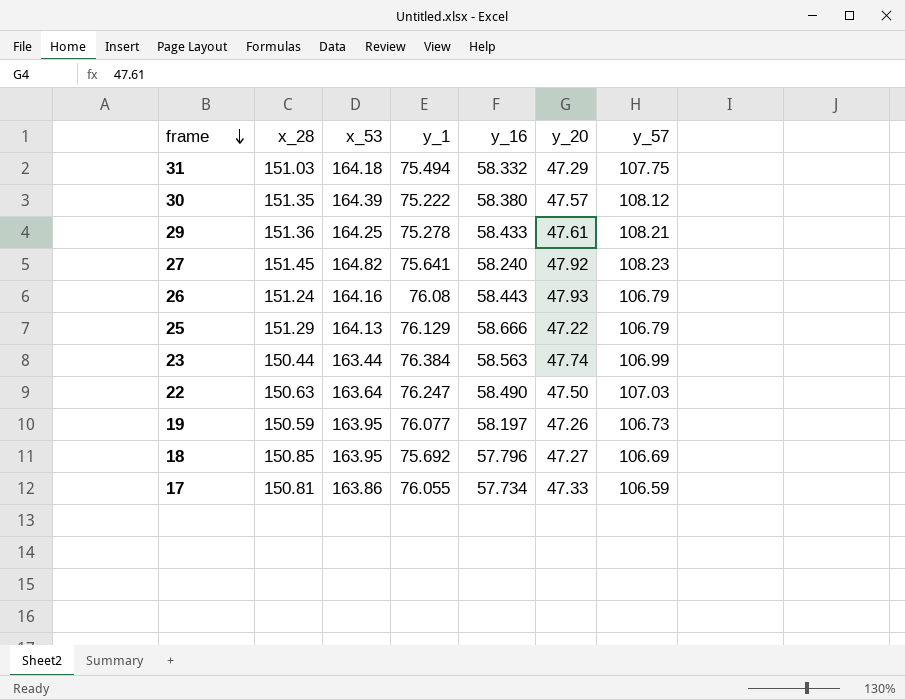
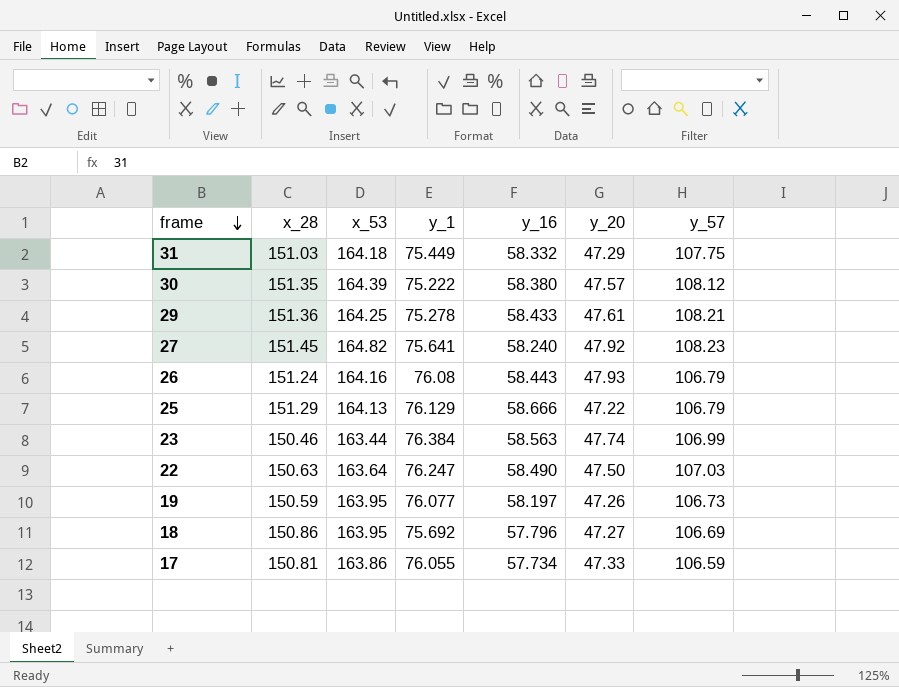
31 | y_1: 75.494 -> 75.449
23 | x_28: 150.44 -> 150.46
18 | x_28: 150.85 -> 150.86

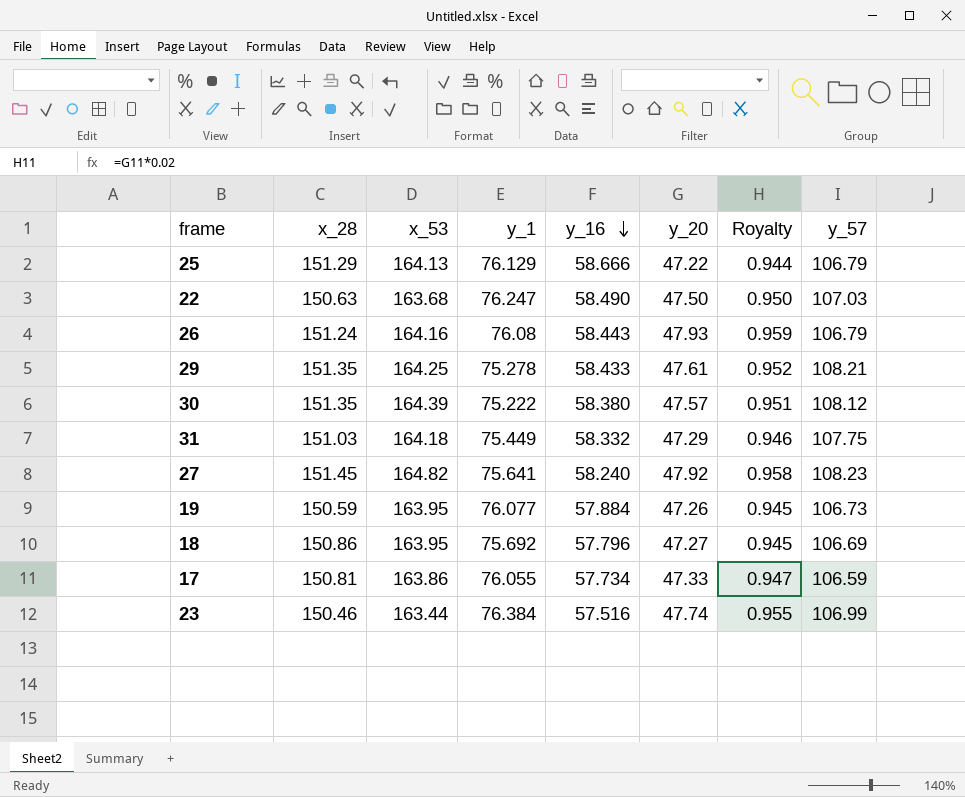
row order: frame descending -> y_16 descending
column Royalty | formula: none -> [y_20] * 0.02
22 | x_53: 163.64 -> 163.68
29 | x_28: 151.36 -> 151.35
19 | y_16: 58.197 -> 57.884
23 | y_16: 58.563 -> 57.516

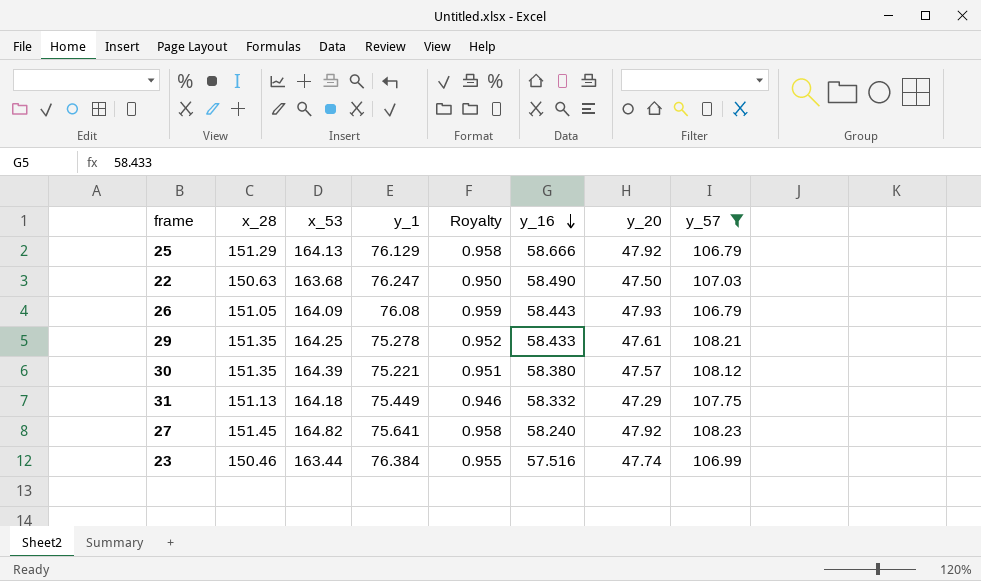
filter: none -> y_57 >= 106.79
column Royalty | position: 7 -> 5
25 | Royalty: 0.944 -> 0.958
25 | y_20: 47.22 -> 47.92
26 | x_28: 151.24 -> 151.05
26 | x_53: 164.16 -> 164.09
30 | y_1: 75.222 -> 75.221
31 | x_28: 151.03 -> 151.13

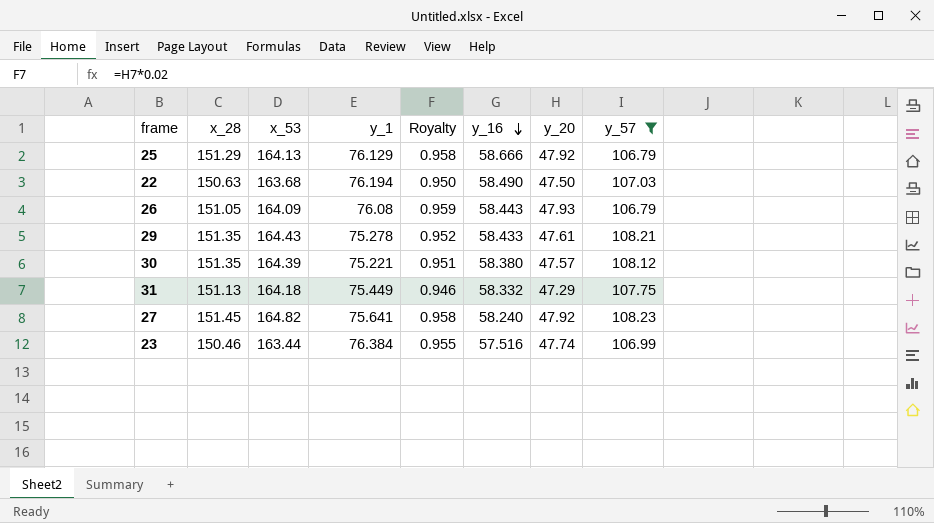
22 | y_1: 76.247 -> 76.194
29 | x_53: 164.25 -> 164.43

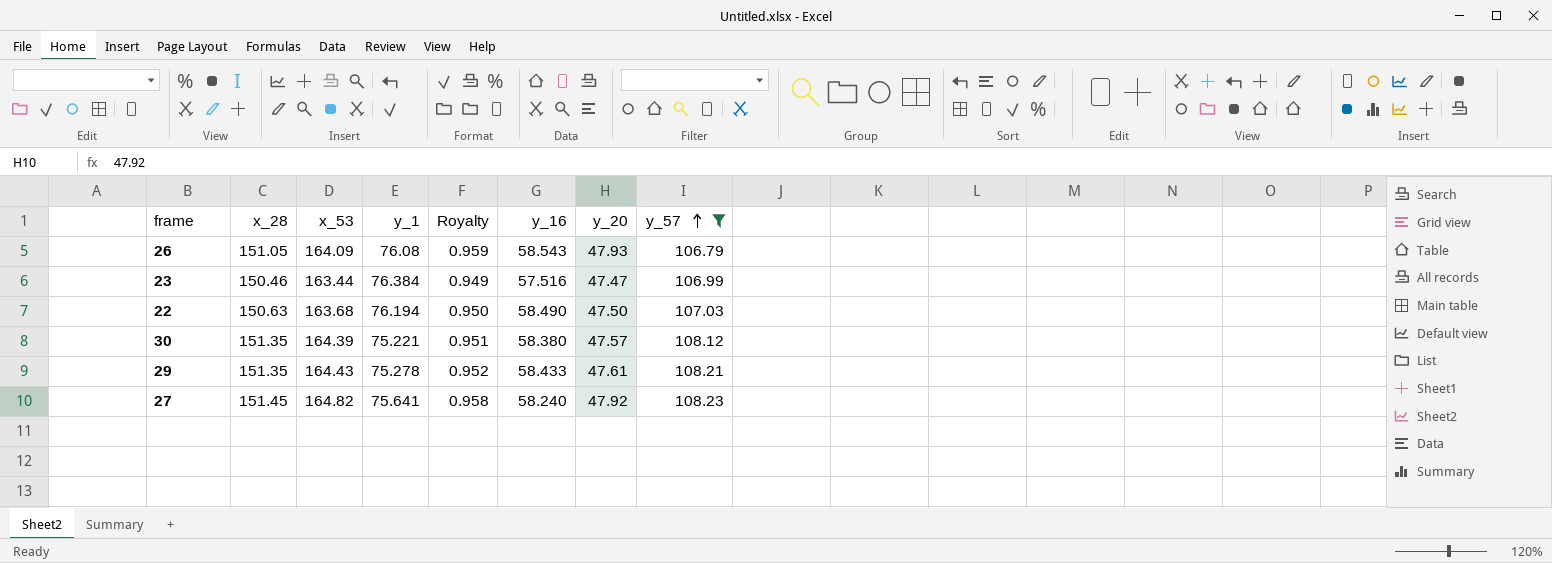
row order: y_16 descending -> y_57 ascending
row 25: 151.29 | 164.13 | 76.129 | 0.958 | 58.666 | 47.92 | 106.79 -> none
row 31: 151.13 | 164.18 | 75.449 | 0.946 | 58.332 | 47.29 | 107.75 -> none
26 | y_16: 58.443 -> 58.543
23 | Royalty: 0.955 -> 0.949
23 | y_20: 47.74 -> 47.47

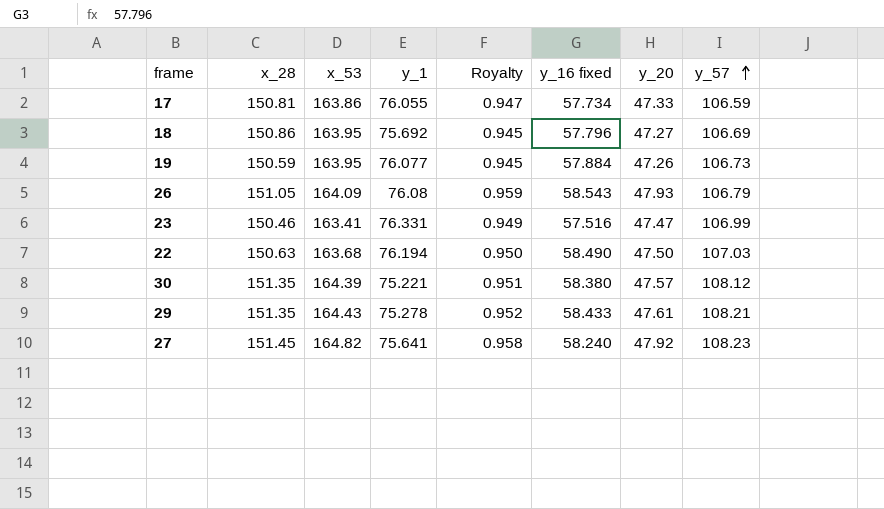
filter: y_57 >= 106.79 -> none
column name: y_16 -> y_16 fixed
23 | x_53: 163.44 -> 163.41
23 | y_1: 76.384 -> 76.331

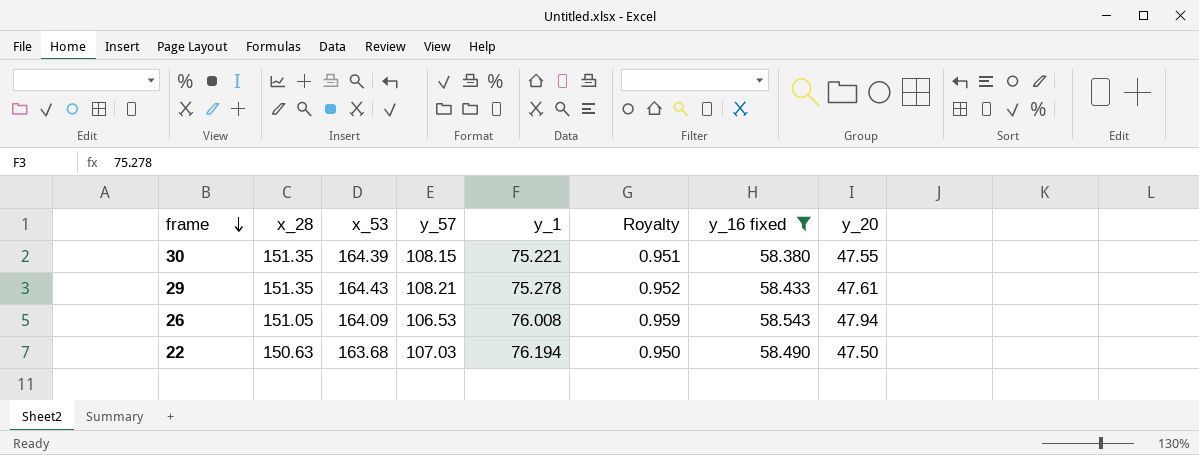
filter: none -> y_16 fixed >= 58.380
row order: y_57 ascending -> frame descending
column y_57 | position: 8 -> 4
30 | y_57: 108.12 -> 108.15
30 | y_20: 47.57 -> 47.55
26 | y_57: 106.79 -> 106.53
26 | y_1: 76.08 -> 76.008
26 | y_20: 47.93 -> 47.94

